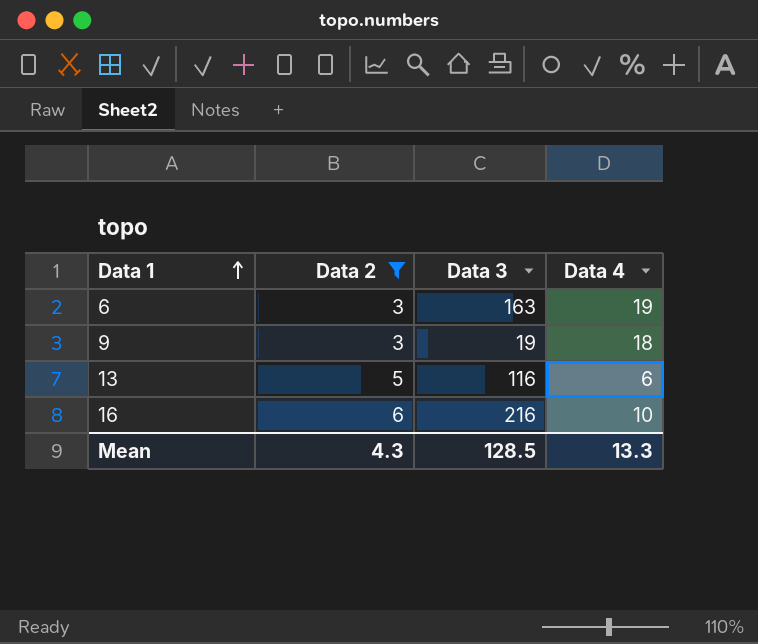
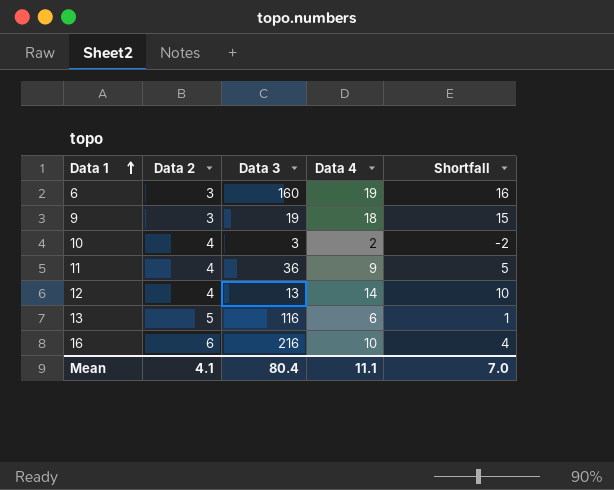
filter: Data 2 != 4 -> none
column Shortfall | formula: none -> [Data 4] - [Data 2]
6 | Data 3: 163 -> 160
Mean | Data 2: 4.3 -> 4.1
Mean | Data 3: 128.5 -> 80.4
Mean | Data 4: 13.3 -> 11.1

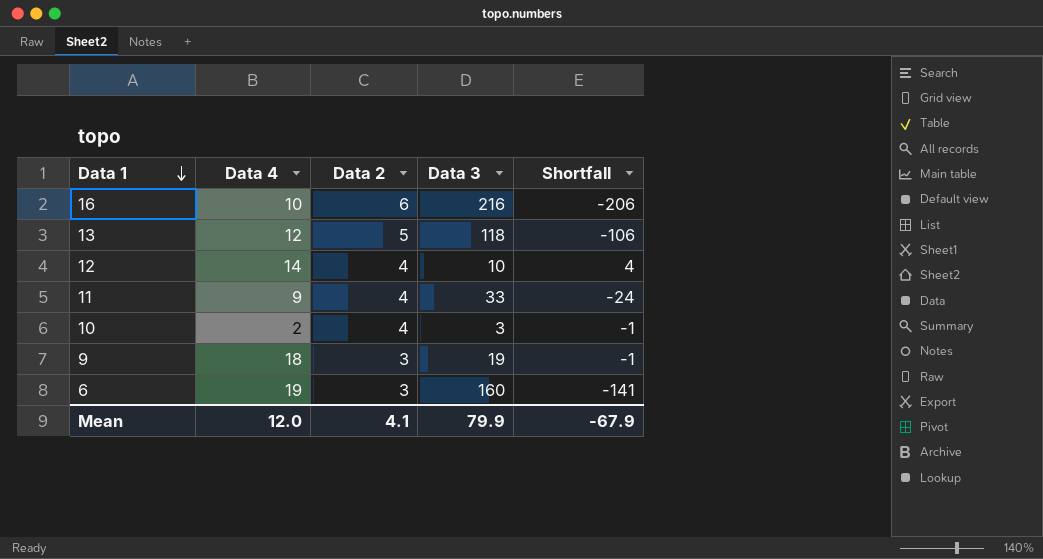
row order: Data 1 ascending -> Data 1 descending
column Data 4 | position: 4 -> 2
column Shortfall | formula: [Data 4] - [Data 2] -> [Data 4] - [Data 3]
13 | Data 4: 6 -> 12
13 | Data 3: 116 -> 118
12 | Data 3: 13 -> 10
11 | Data 3: 36 -> 33
Mean | Data 4: 11.1 -> 12.0
Mean | Data 3: 80.4 -> 79.9
Mean | Shortfall: 7.0 -> -67.9

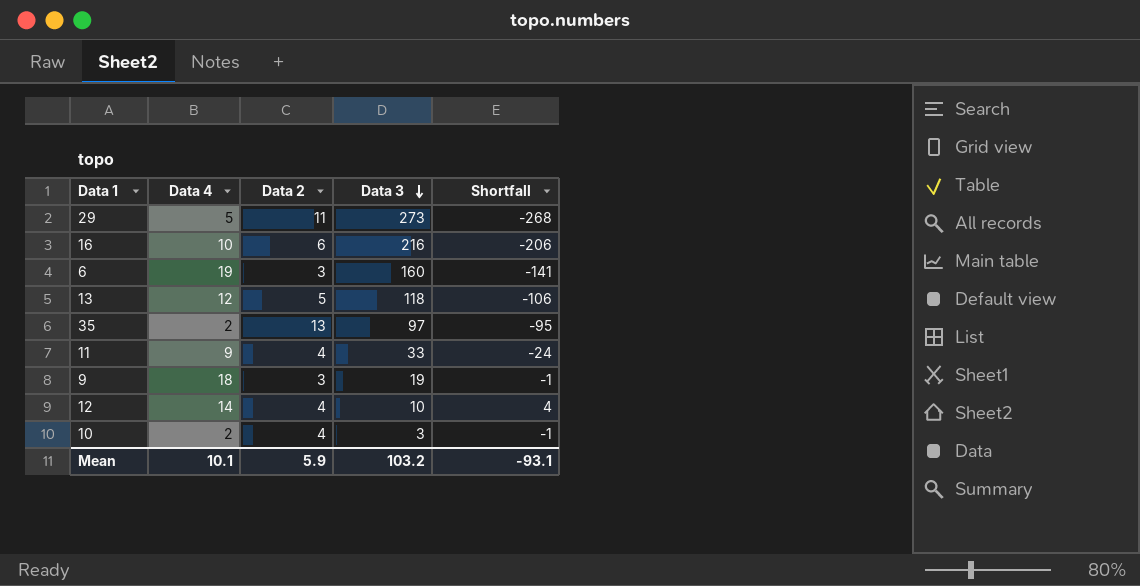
row order: Data 1 descending -> Data 3 descending
row 29: none -> 5 | 11 | 273 | -268
row 35: none -> 2 | 13 | 97 | -95
Mean | Data 4: 12.0 -> 10.1
Mean | Data 2: 4.1 -> 5.9
Mean | Data 3: 79.9 -> 103.2
Mean | Shortfall: -67.9 -> -93.1

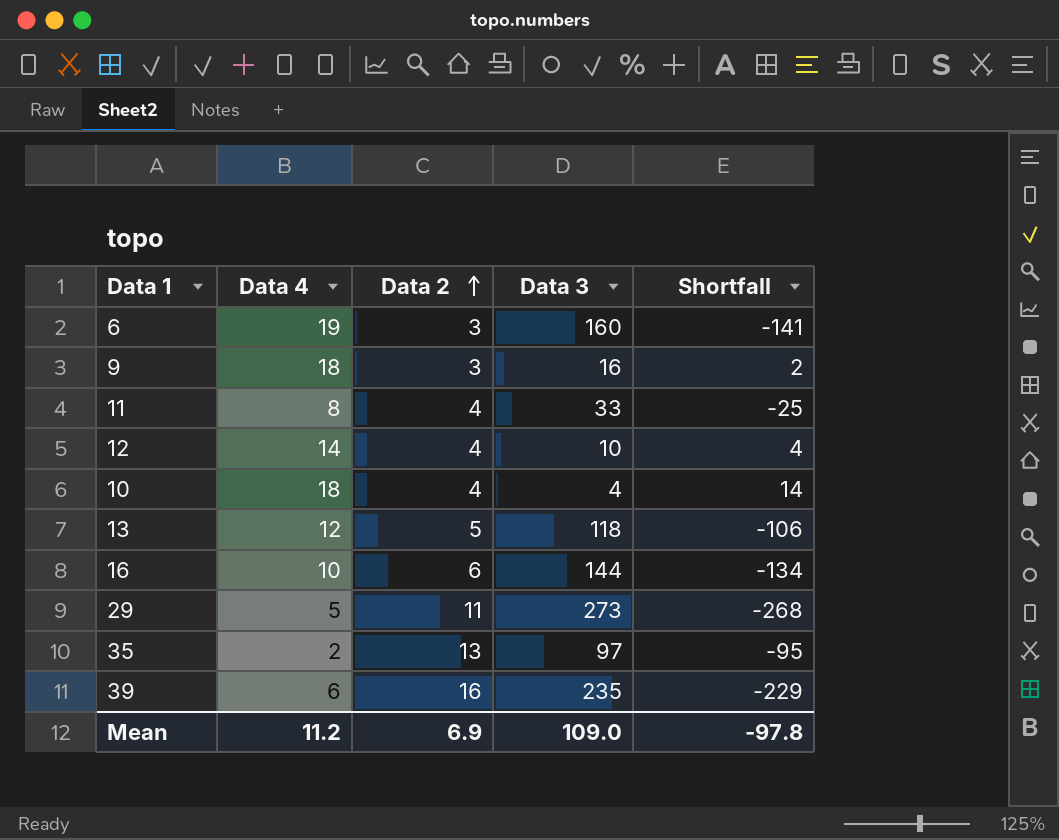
row order: Data 3 descending -> Data 2 ascending
9 | Data 3: 19 -> 16
9 | Shortfall: -1 -> 2
11 | Data 4: 9 -> 8
11 | Shortfall: -24 -> -25
10 | Data 4: 2 -> 18
10 | Data 3: 3 -> 4
10 | Shortfall: -1 -> 14
16 | Data 3: 216 -> 144
16 | Shortfall: -206 -> -134
row 39: none -> 6 | 16 | 235 | -229
Mean | Data 4: 10.1 -> 11.2
Mean | Data 2: 5.9 -> 6.9
Mean | Data 3: 103.2 -> 109.0
Mean | Shortfall: -93.1 -> -97.8

